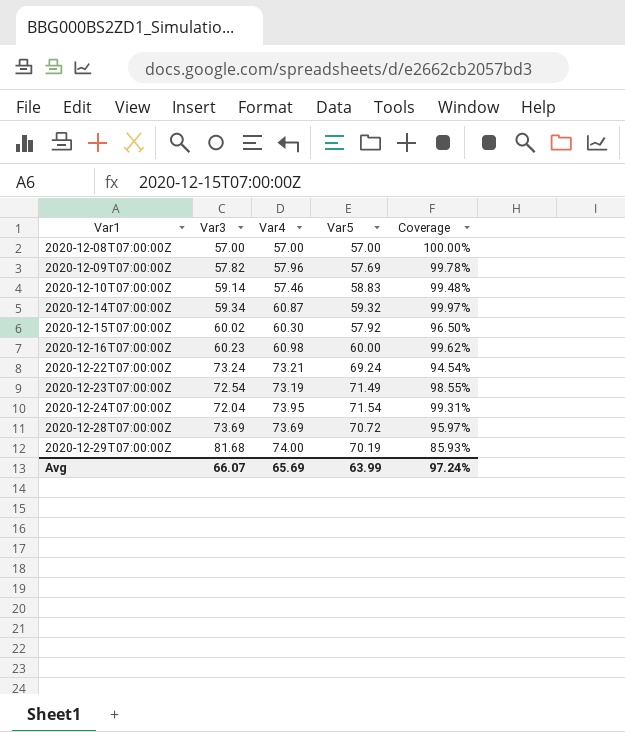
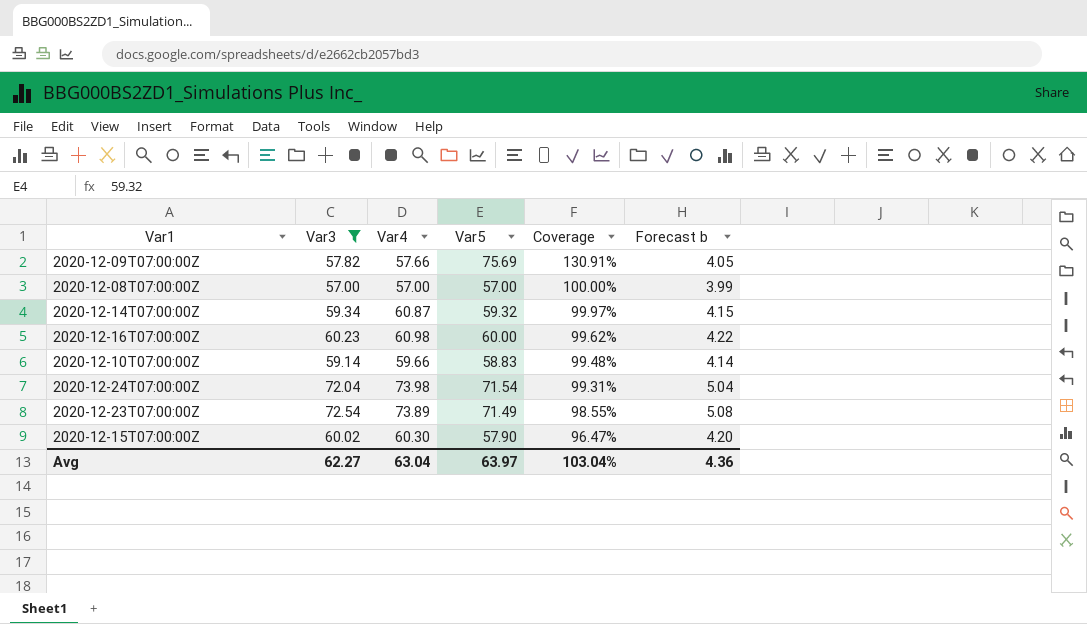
filter: none -> Var3 <= 72.54
row order: Var1 ascending -> Coverage descending
column Forecast b | formula: none -> [Var3] * 0.07
2020-12-09T07:00:00Z | Var4: 57.96 -> 57.66
2020-12-09T07:00:00Z | Var5: 57.69 -> 75.69
2020-12-09T07:00:00Z | Coverage: 99.78% -> 130.91%
2020-12-10T07:00:00Z | Var4: 57.46 -> 59.66
2020-12-24T07:00:00Z | Var4: 73.95 -> 73.98
2020-12-23T07:00:00Z | Var4: 73.19 -> 73.89
2020-12-15T07:00:00Z | Var5: 57.92 -> 57.90
2020-12-15T07:00:00Z | Coverage: 96.50% -> 96.47%
Avg | Var3: 66.07 -> 62.27
Avg | Var4: 65.69 -> 63.04
Avg | Var5: 63.99 -> 63.97
Avg | Coverage: 97.24% -> 103.04%

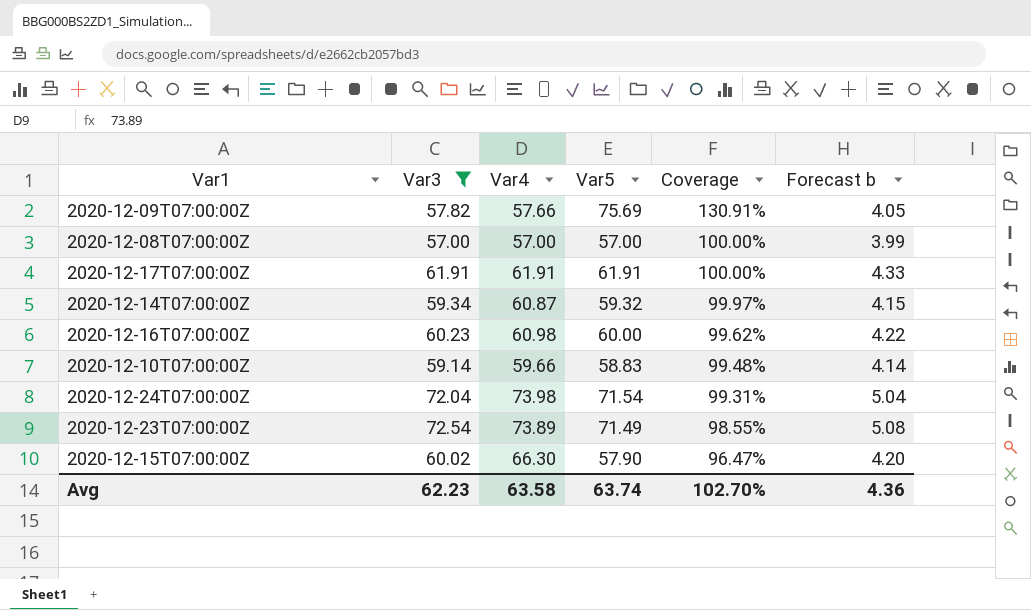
row 2020-12-17T07:00:00Z: none -> 61.91 | 61.91 | 61.91 | 100.00% | 4.33
2020-12-15T07:00:00Z | Var4: 60.30 -> 66.30
Avg | Var3: 62.27 -> 62.23
Avg | Var4: 63.04 -> 63.58
Avg | Var5: 63.97 -> 63.74
Avg | Coverage: 103.04% -> 102.70%

